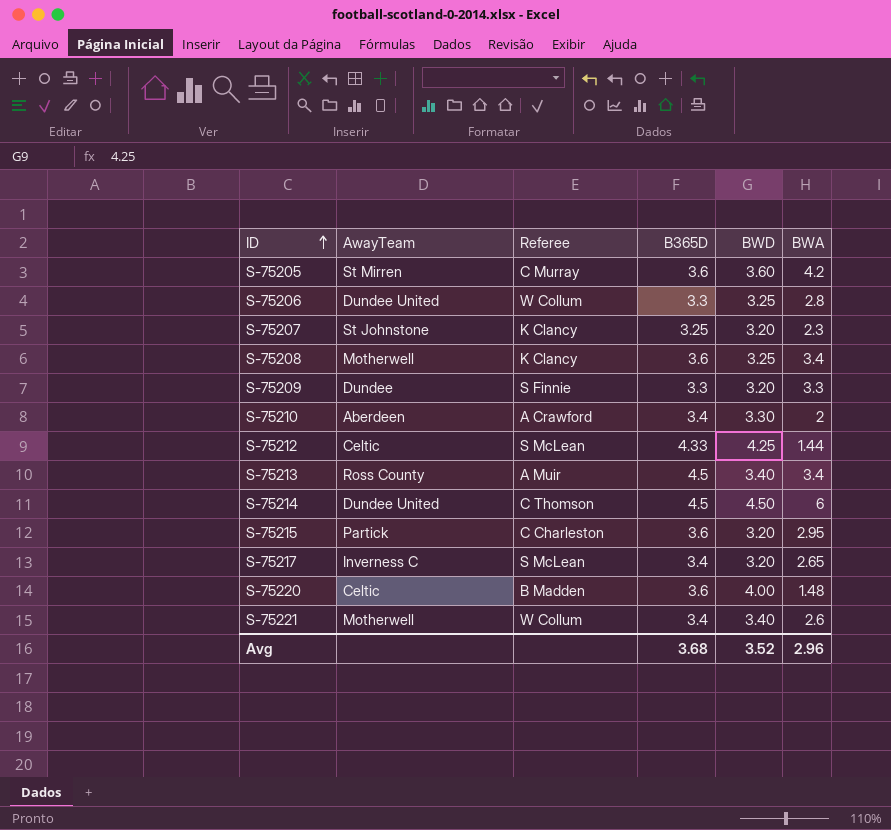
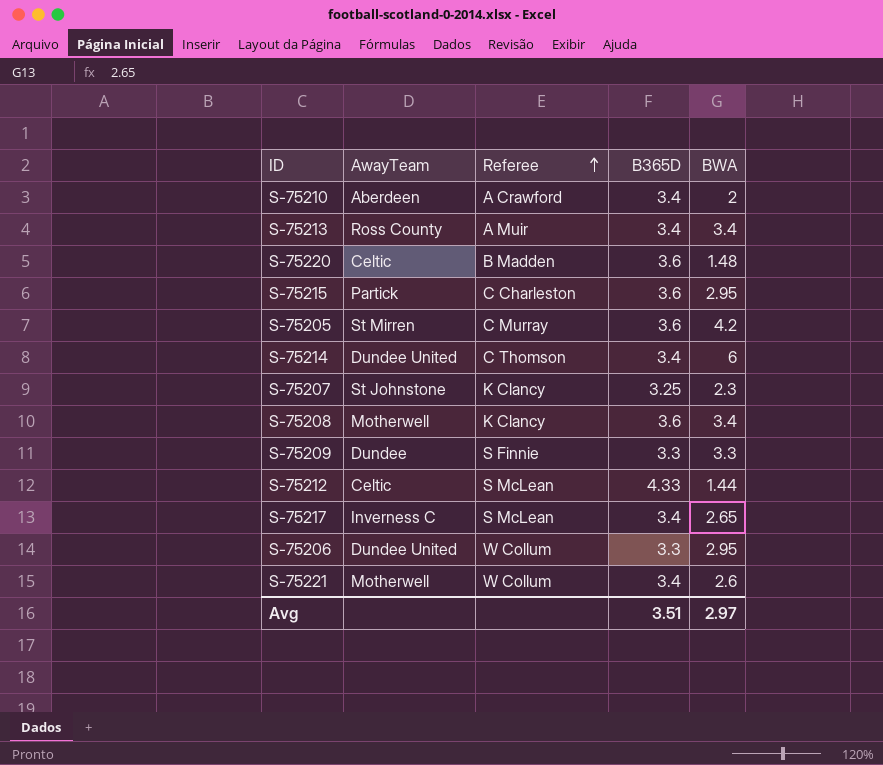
row order: ID ascending -> Referee ascending
column BWD | position: 5 -> none
S-75213 | B365D: 4.5 -> 3.4
S-75214 | B365D: 4.5 -> 3.4
S-75206 | BWA: 2.8 -> 2.95
Avg | B365D: 3.68 -> 3.51
Avg | BWA: 2.96 -> 2.97

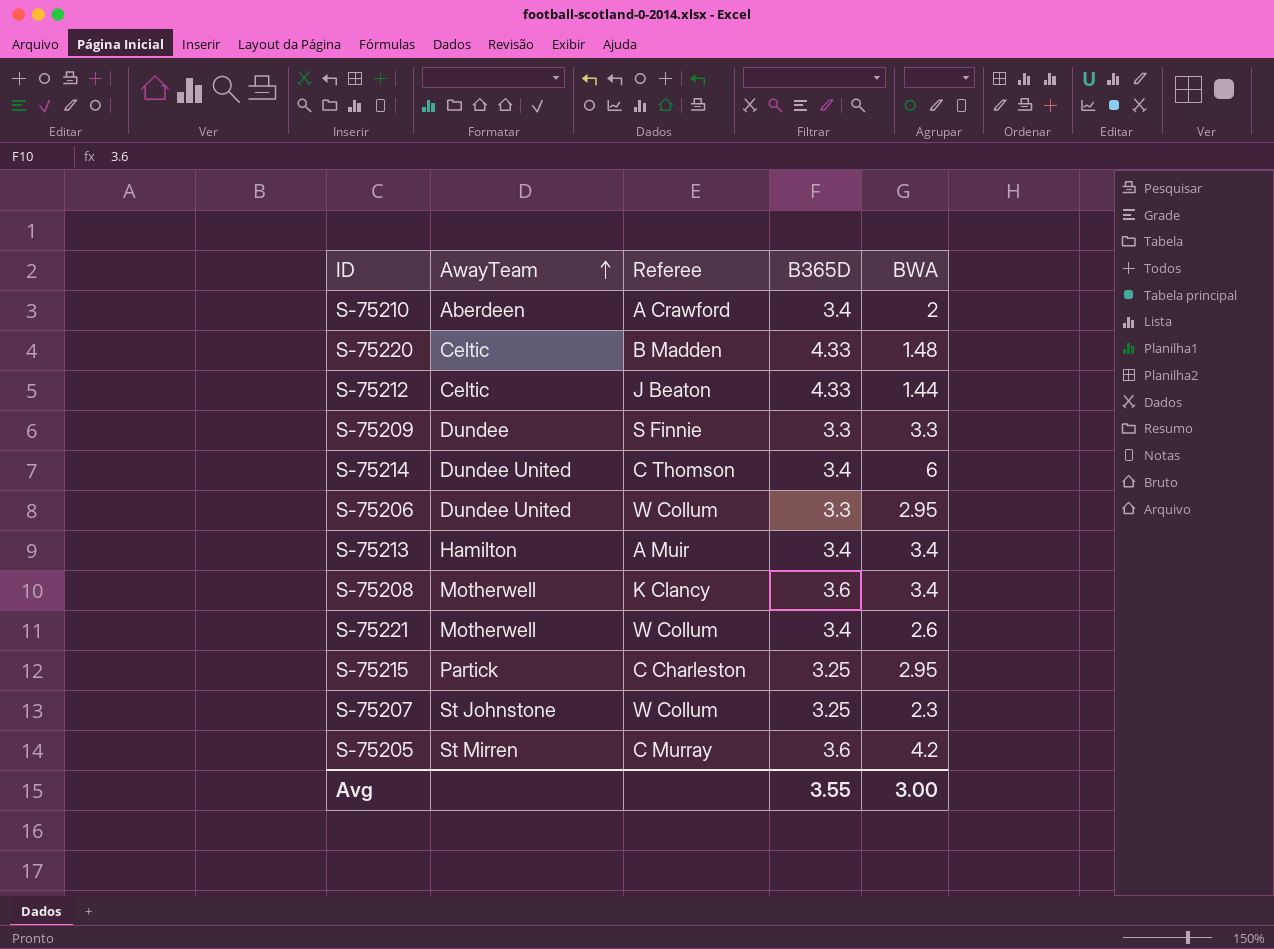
row order: Referee ascending -> AwayTeam ascending
row S-75217: Inverness C | S McLean | 3.4 | 2.65 -> none
S-75220 | B365D: 3.6 -> 4.33
S-75212 | Referee: S McLean -> J Beaton
S-75213 | AwayTeam: Ross County -> Hamilton
S-75215 | B365D: 3.6 -> 3.25
S-75207 | Referee: K Clancy -> W Collum
Avg | B365D: 3.51 -> 3.55
Avg | BWA: 2.97 -> 3.00

